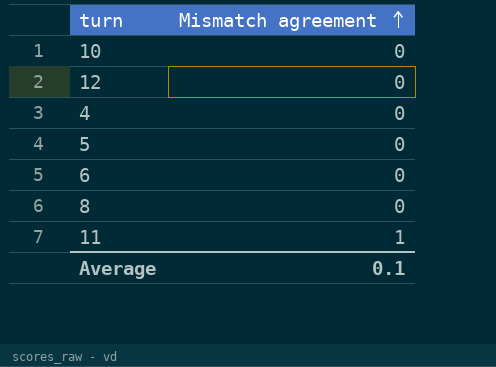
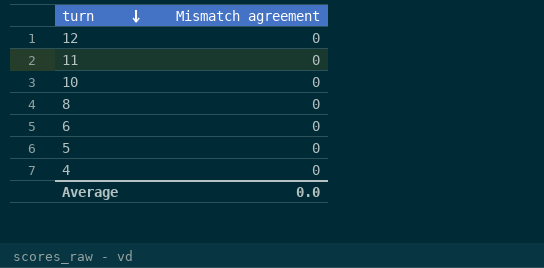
row order: Mismatch agreement ascending -> turn descending
11 | Mismatch agreement: 1 -> 0
Average | Mismatch agreement: 0.1 -> 0.0

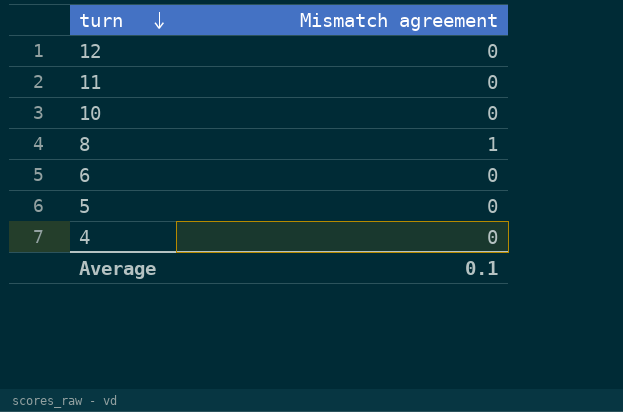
8 | Mismatch agreement: 0 -> 1
Average | Mismatch agreement: 0.0 -> 0.1

